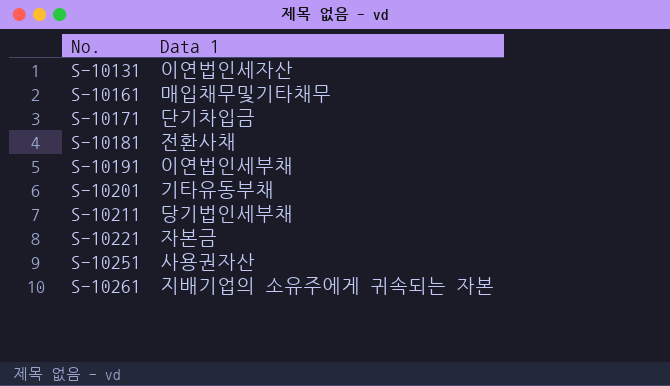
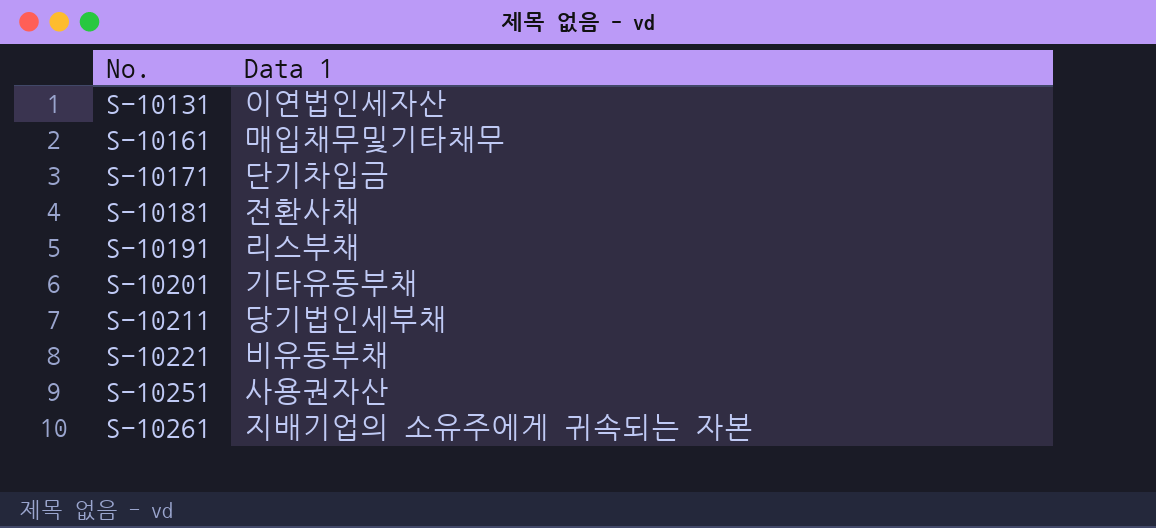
S-10191 | Data 1: 이연법인세부채 -> 리스부채
S-10221 | Data 1: 자본금 -> 비유동부채

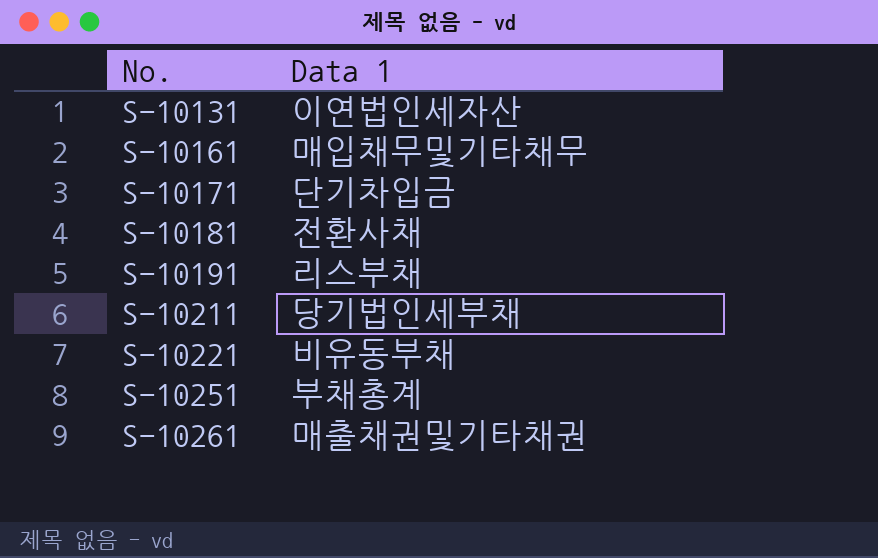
row S-10201: 기타유동부채 -> none
S-10251 | Data 1: 사용권자산 -> 부채총계
S-10261 | Data 1: 지배기업의 소유주에게 귀속되는 자본 -> 매출채권및기타채권

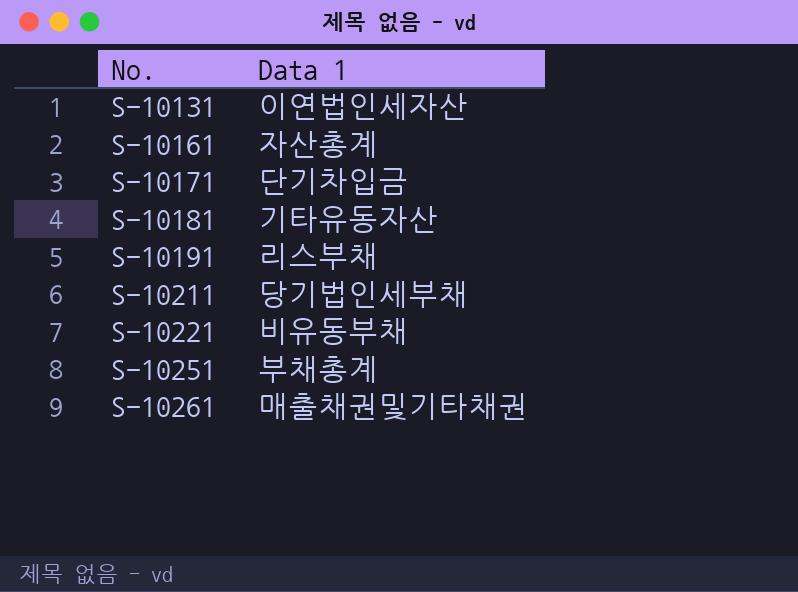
S-10161 | Data 1: 매입채무및기타채무 -> 자산총계
S-10181 | Data 1: 전환사채 -> 기타유동자산

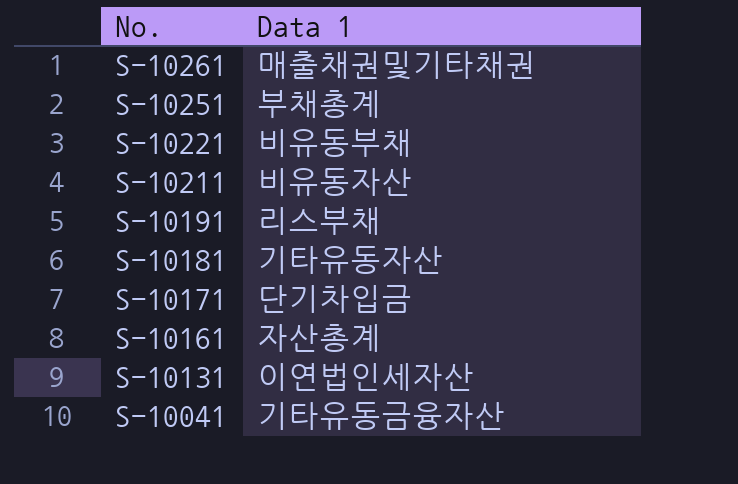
row order: No. ascending -> No. descending
S-10211 | Data 1: 당기법인세부채 -> 비유동자산
row S-10041: none -> 기타유동금융자산

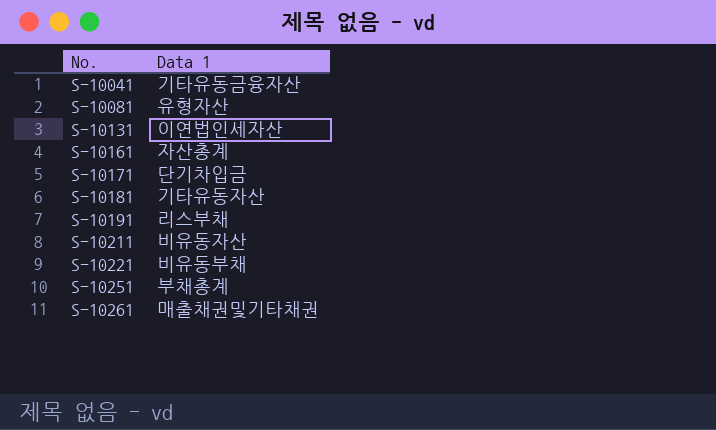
row order: No. descending -> No. ascending
row S-10081: none -> 유형자산

